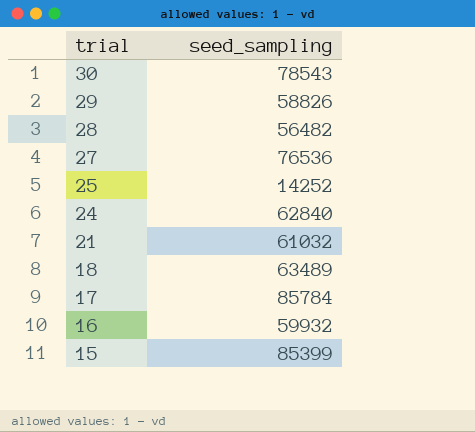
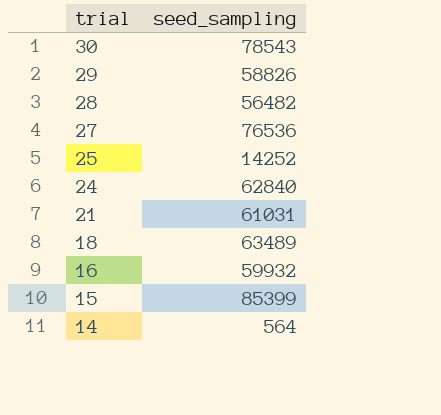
row 17: 85784 -> none
21 | seed_sampling: 61032 -> 61031
row 14: none -> 564

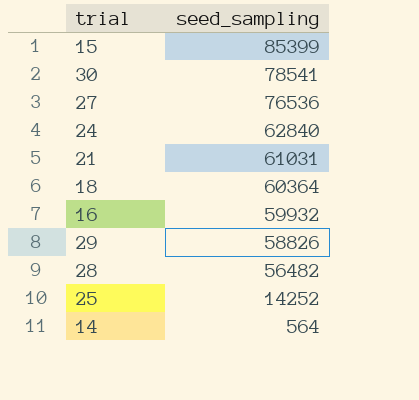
row order: trial descending -> seed_sampling descending
30 | seed_sampling: 78543 -> 78541
18 | seed_sampling: 63489 -> 60364

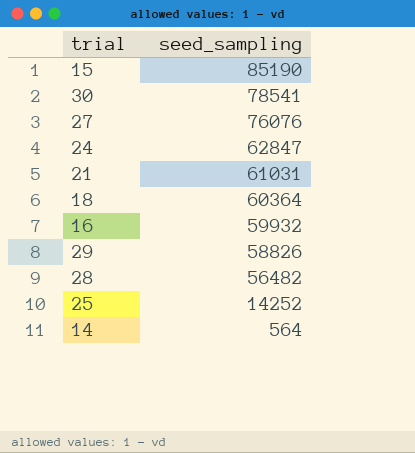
15 | seed_sampling: 85399 -> 85190
27 | seed_sampling: 76536 -> 76076
24 | seed_sampling: 62840 -> 62847

